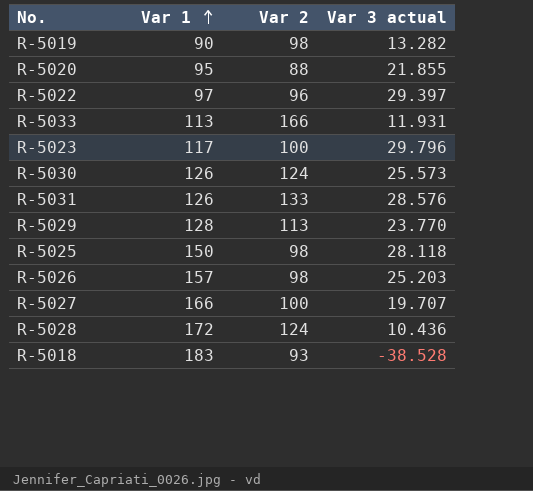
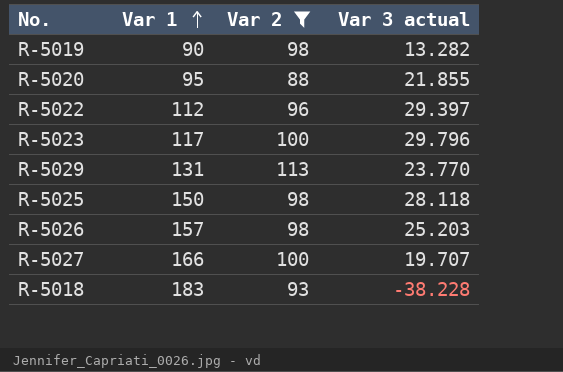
filter: none -> Var 2 <= 113
R-5022 | Var 1: 97 -> 112
R-5029 | Var 1: 128 -> 131
R-5018 | Var 3 actual: -38.528 -> -38.228

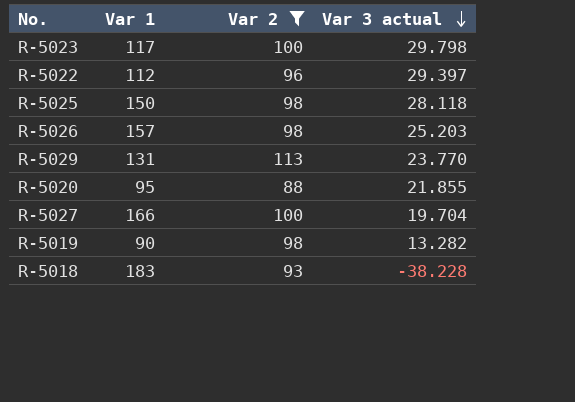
row order: Var 1 ascending -> Var 3 actual descending
R-5023 | Var 3 actual: 29.796 -> 29.798
R-5027 | Var 3 actual: 19.707 -> 19.704

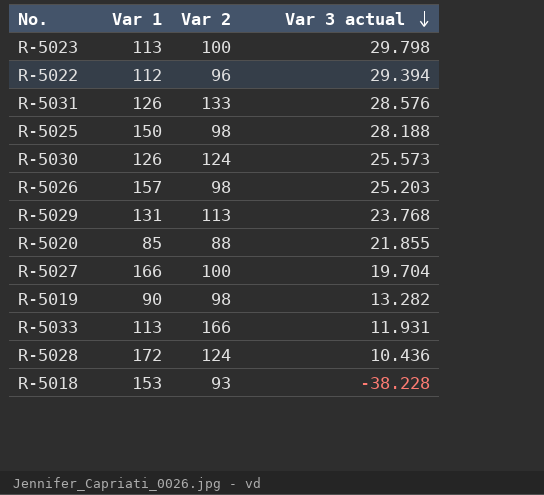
filter: Var 2 <= 113 -> none
R-5023 | Var 1: 117 -> 113
R-5022 | Var 3 actual: 29.397 -> 29.394
R-5025 | Var 3 actual: 28.118 -> 28.188
R-5029 | Var 3 actual: 23.770 -> 23.768
R-5020 | Var 1: 95 -> 85
R-5018 | Var 1: 183 -> 153

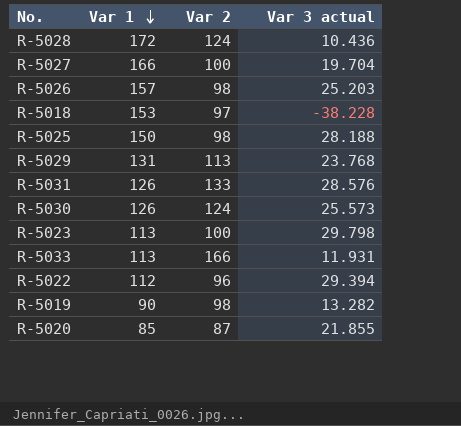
row order: Var 3 actual descending -> Var 1 descending
R-5018 | Var 2: 93 -> 97
R-5020 | Var 2: 88 -> 87

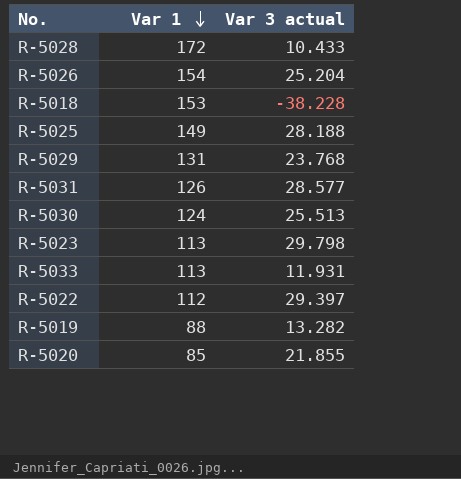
column Var 2 | position: 3 -> none
row R-5027: 166 | 100 | 19.704 -> none
R-5028 | Var 3 actual: 10.436 -> 10.433
R-5026 | Var 1: 157 -> 154
R-5026 | Var 3 actual: 25.203 -> 25.204
R-5025 | Var 1: 150 -> 149
R-5031 | Var 3 actual: 28.576 -> 28.577
R-5030 | Var 1: 126 -> 124
R-5030 | Var 3 actual: 25.573 -> 25.513
R-5022 | Var 3 actual: 29.394 -> 29.397
R-5019 | Var 1: 90 -> 88

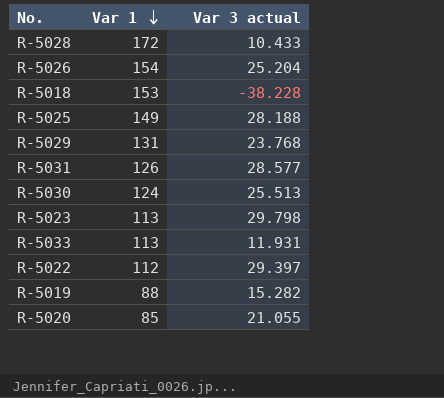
R-5019 | Var 3 actual: 13.282 -> 15.282
R-5020 | Var 3 actual: 21.855 -> 21.055

